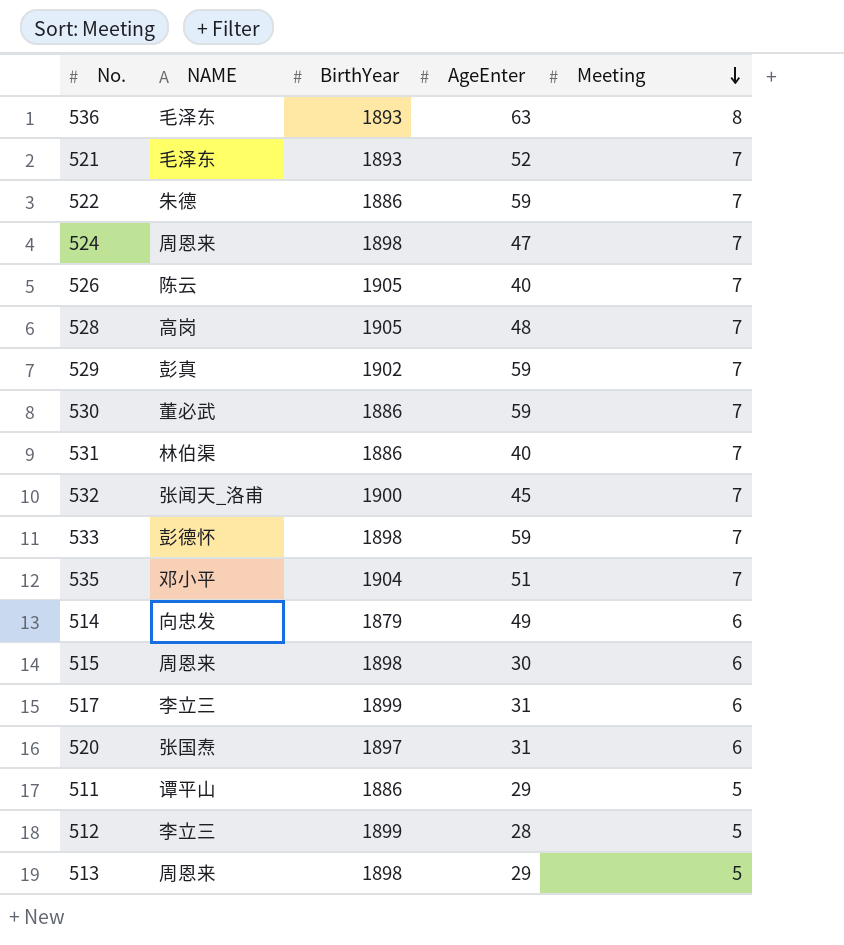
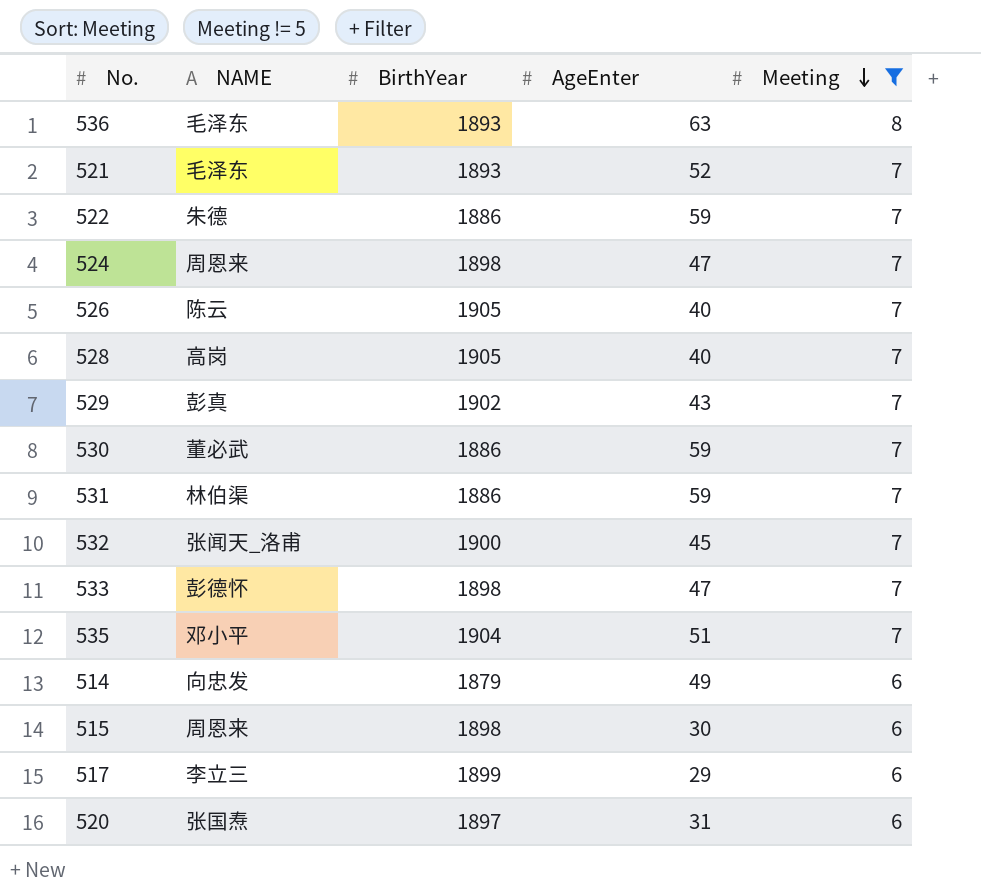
filter: none -> Meeting != 5
528 | AgeEnter: 48 -> 40
529 | AgeEnter: 59 -> 43
531 | AgeEnter: 40 -> 59
533 | AgeEnter: 59 -> 47
517 | AgeEnter: 31 -> 29

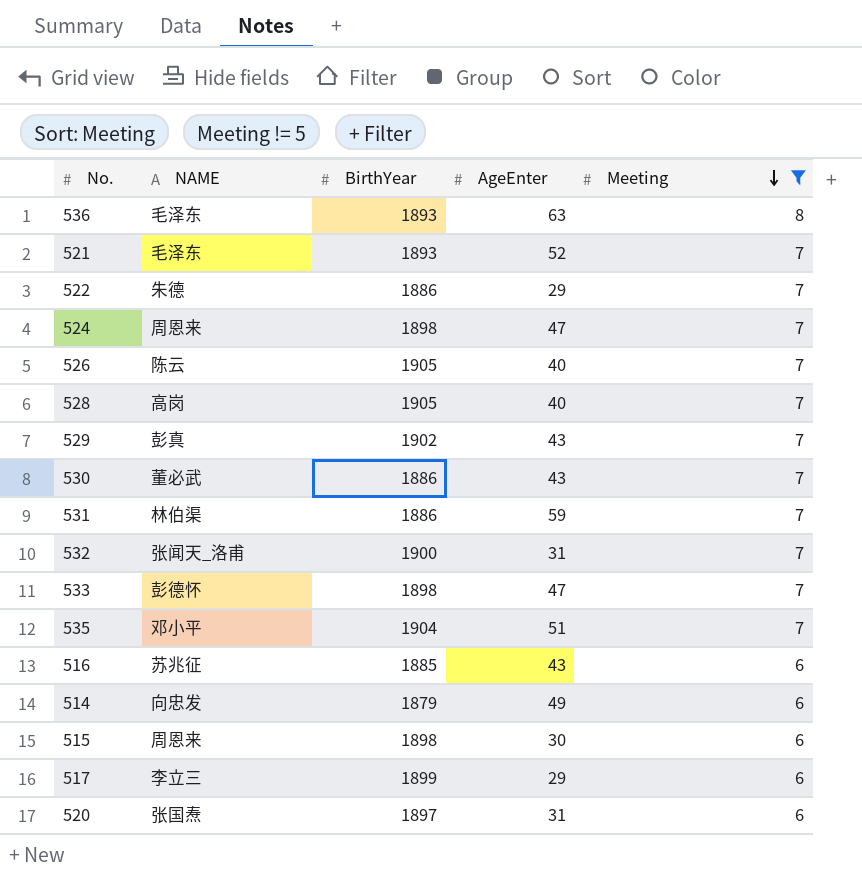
522 | AgeEnter: 59 -> 29
530 | AgeEnter: 59 -> 43
532 | AgeEnter: 45 -> 31
row 516: none -> 苏兆征 | 1885 | 43 | 6

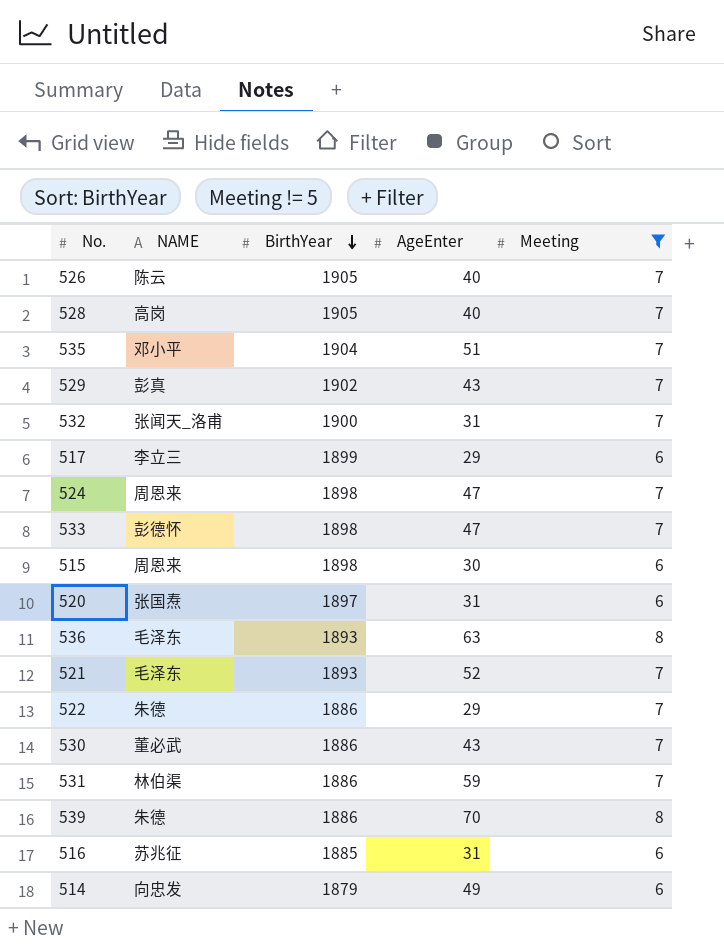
row order: Meeting descending -> BirthYear descending
row 539: none -> 朱德 | 1886 | 70 | 8
516 | AgeEnter: 43 -> 31

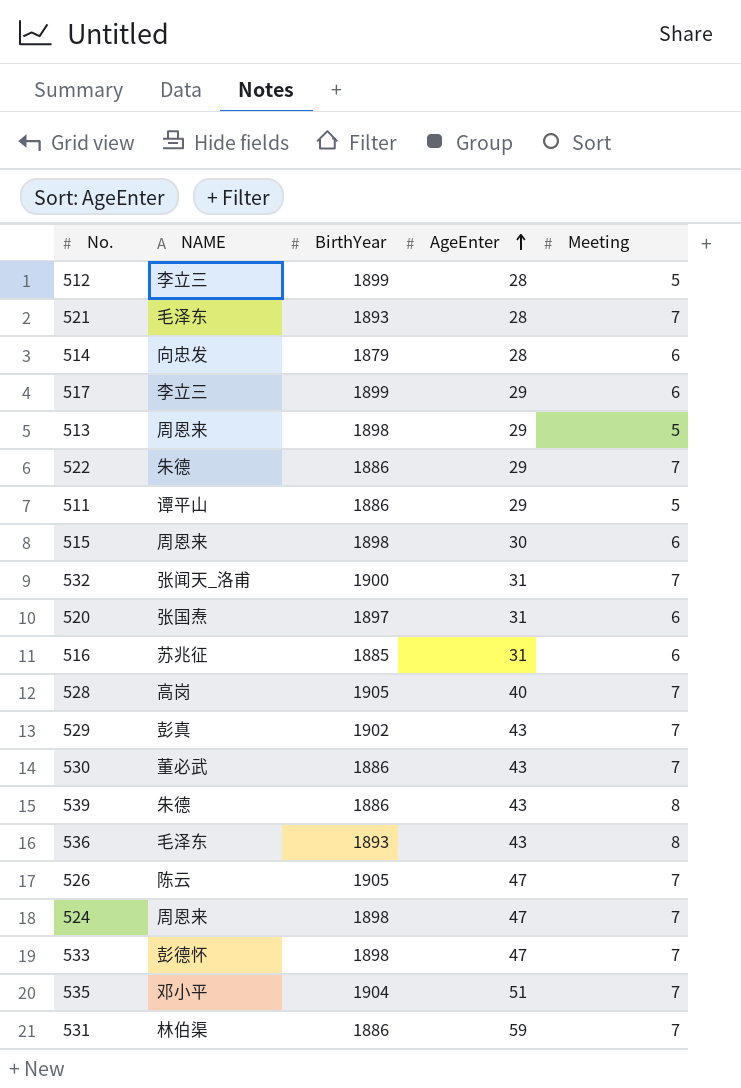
filter: Meeting != 5 -> none
row order: BirthYear descending -> AgeEnter ascending
521 | AgeEnter: 52 -> 28
514 | AgeEnter: 49 -> 28
539 | AgeEnter: 70 -> 43
536 | AgeEnter: 63 -> 43
526 | AgeEnter: 40 -> 47

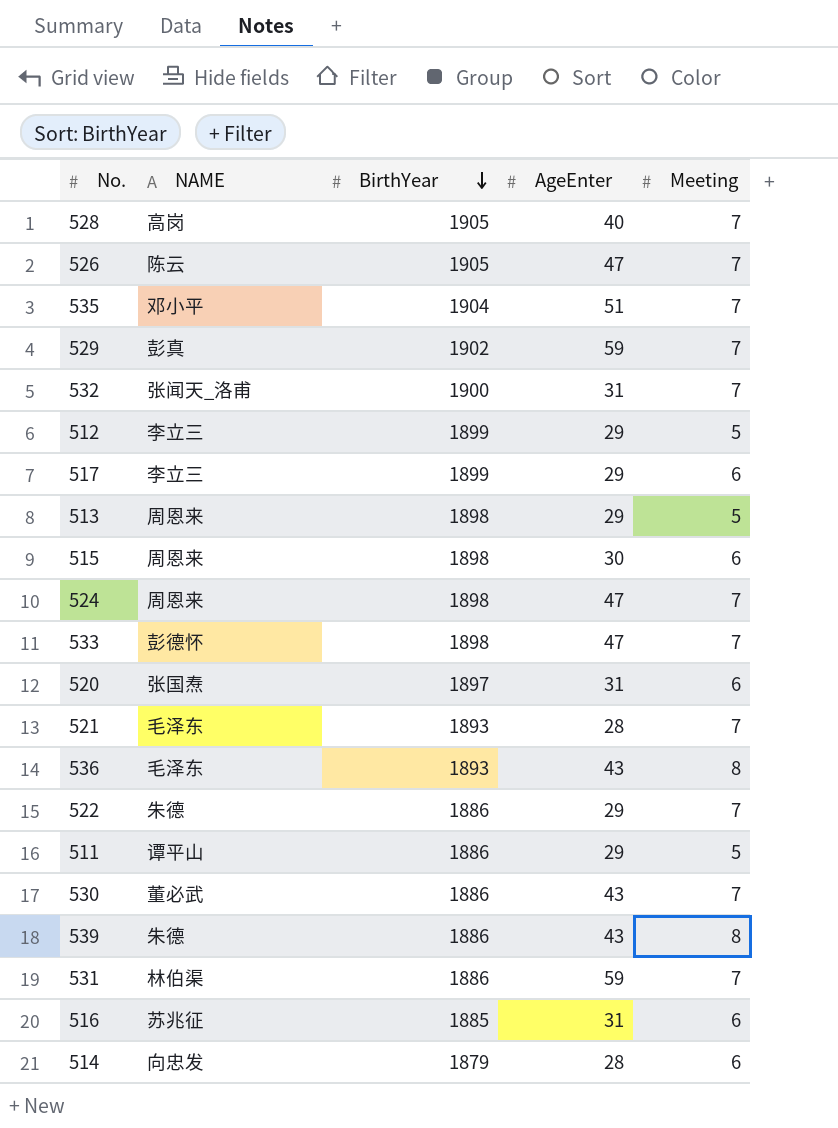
row order: AgeEnter ascending -> BirthYear descending
529 | AgeEnter: 43 -> 59
512 | AgeEnter: 28 -> 29

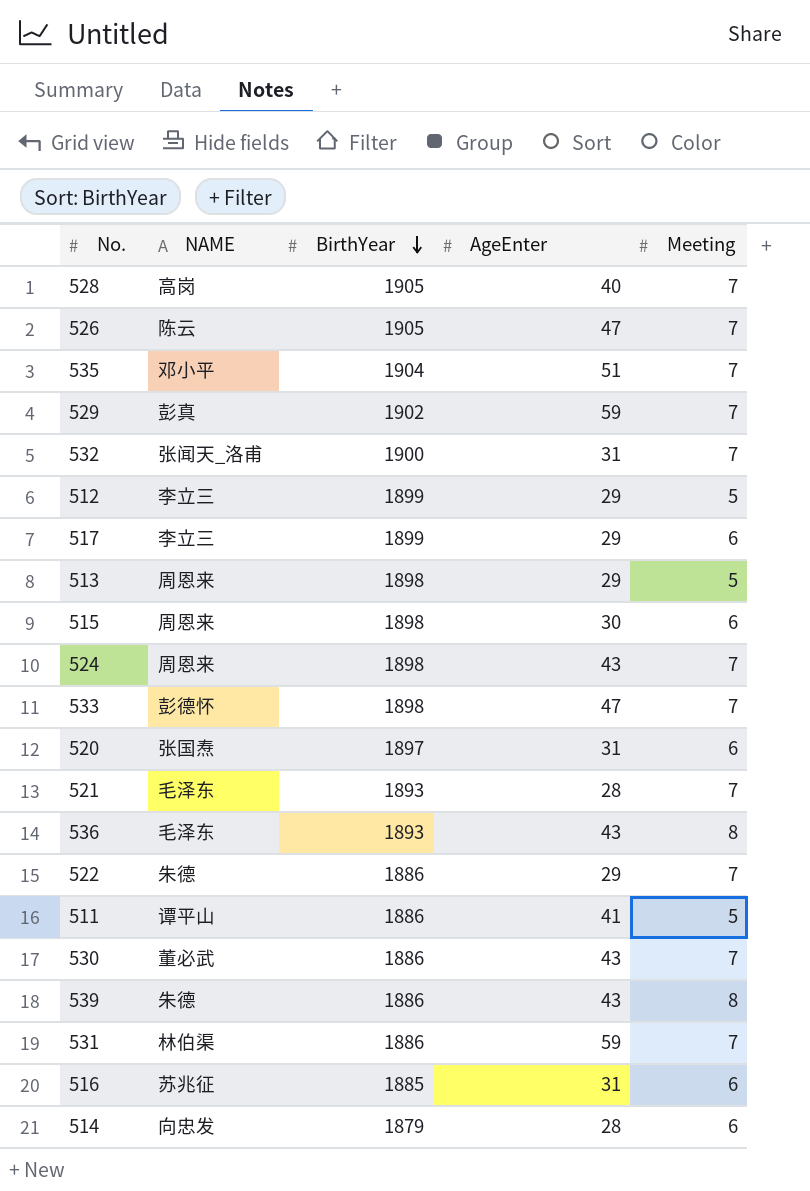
524 | AgeEnter: 47 -> 43
511 | AgeEnter: 29 -> 41

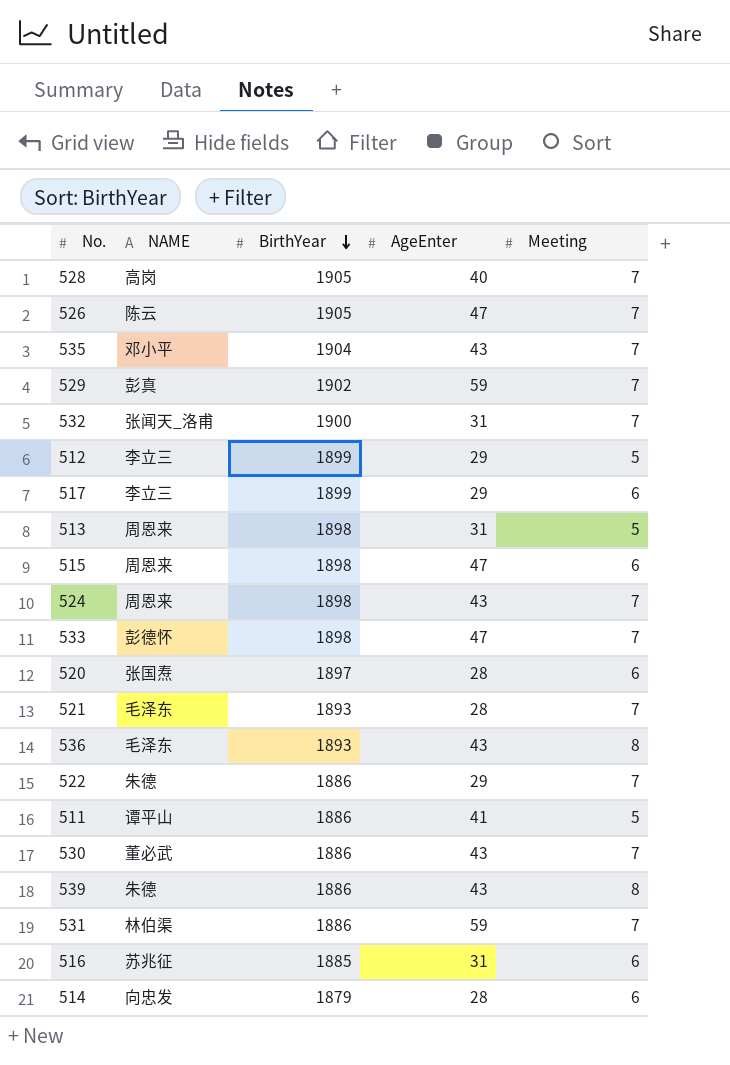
535 | AgeEnter: 51 -> 43
513 | AgeEnter: 29 -> 31
515 | AgeEnter: 30 -> 47
520 | AgeEnter: 31 -> 28

